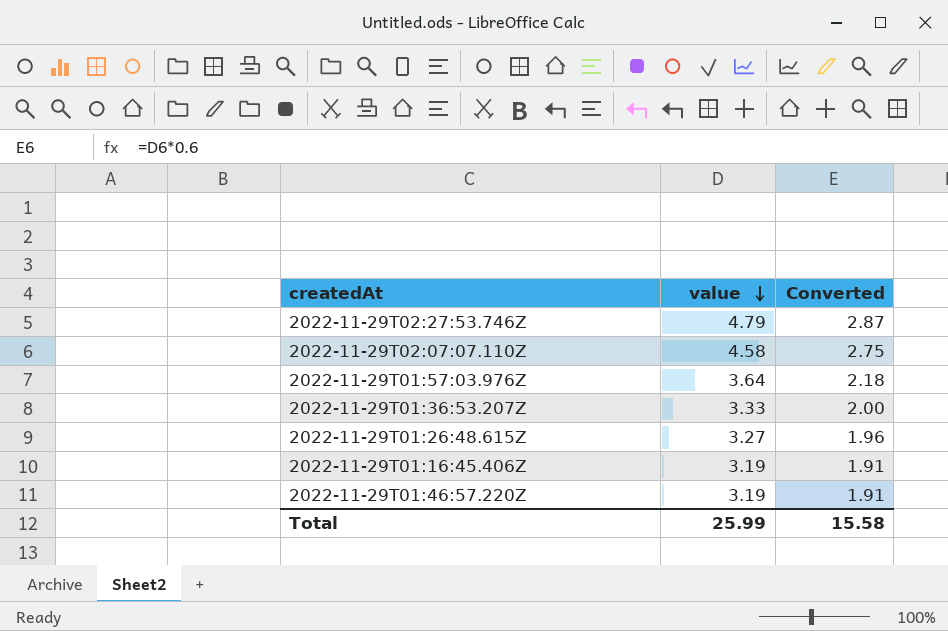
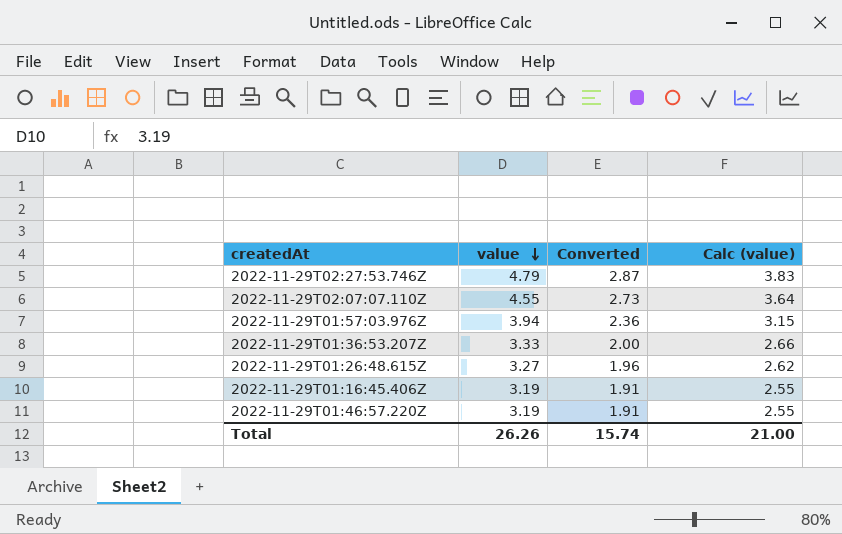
column Calc (value) | formula: none -> [value] * 0.8
2022-11-29T02:07:07.110Z | value: 4.58 -> 4.55
2022-11-29T02:07:07.110Z | Converted: 2.75 -> 2.73
2022-11-29T01:57:03.976Z | value: 3.64 -> 3.94
2022-11-29T01:57:03.976Z | Converted: 2.18 -> 2.36
Total | value: 25.99 -> 26.26
Total | Converted: 15.58 -> 15.74

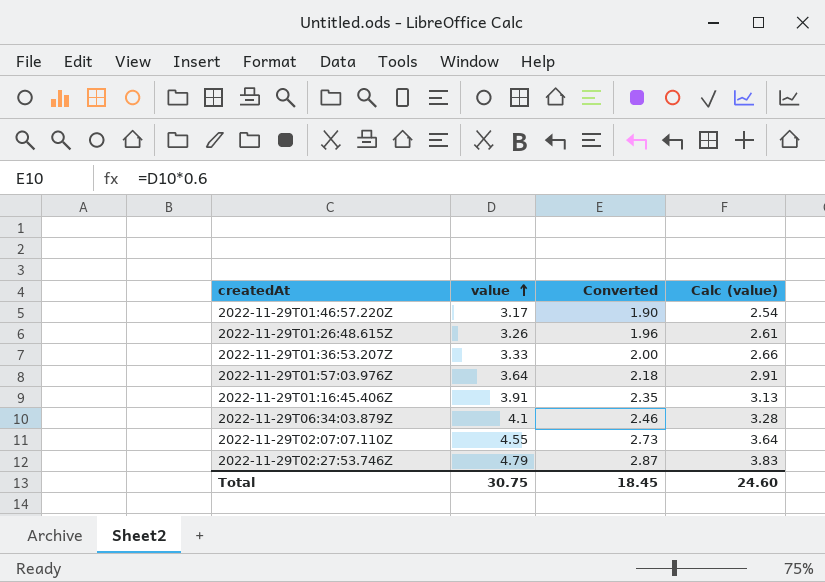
row order: value descending -> value ascending
2022-11-29T01:46:57.220Z | value: 3.19 -> 3.17
2022-11-29T01:46:57.220Z | Converted: 1.91 -> 1.90
2022-11-29T01:46:57.220Z | Calc (value): 2.55 -> 2.54
2022-11-29T01:26:48.615Z | value: 3.27 -> 3.26
2022-11-29T01:26:48.615Z | Calc (value): 2.62 -> 2.61
2022-11-29T01:57:03.976Z | value: 3.94 -> 3.64
2022-11-29T01:57:03.976Z | Converted: 2.36 -> 2.18
2022-11-29T01:57:03.976Z | Calc (value): 3.15 -> 2.91
2022-11-29T01:16:45.406Z | value: 3.19 -> 3.91
2022-11-29T01:16:45.406Z | Converted: 1.91 -> 2.35
2022-11-29T01:16:45.406Z | Calc (value): 2.55 -> 3.13
row 2022-11-29T06:34:03.879Z: none -> 4.1 | 2.46 | 3.28
Total | value: 26.26 -> 30.75
Total | Converted: 15.74 -> 18.45
Total | Calc (value): 21.00 -> 24.60

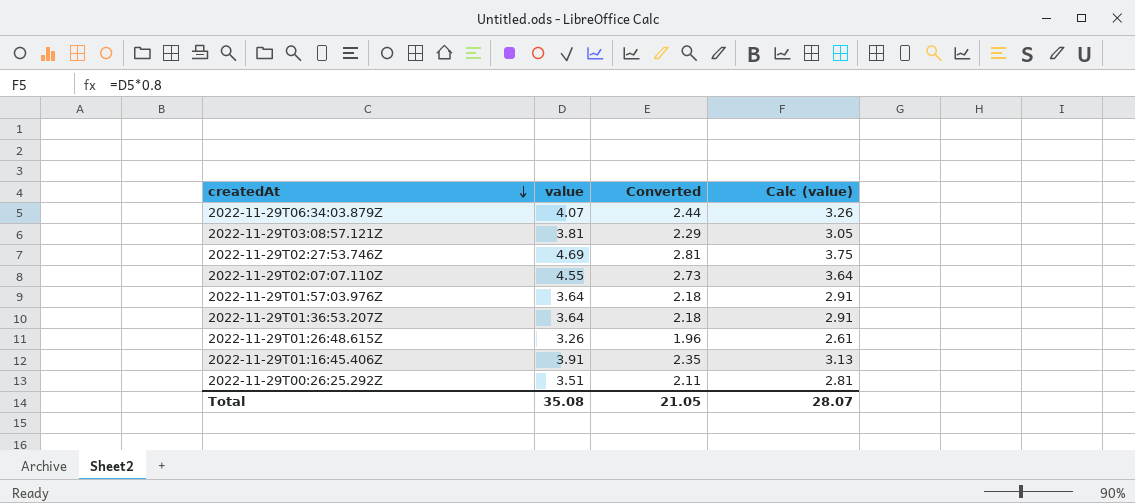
row order: value ascending -> createdAt descending
row 2022-11-29T01:46:57.220Z: 3.17 | 1.90 | 2.54 -> none
2022-11-29T06:34:03.879Z | value: 4.1 -> 4.07
2022-11-29T06:34:03.879Z | Converted: 2.46 -> 2.44
2022-11-29T06:34:03.879Z | Calc (value): 3.28 -> 3.26
row 2022-11-29T03:08:57.121Z: none -> 3.81 | 2.29 | 3.05
2022-11-29T02:27:53.746Z | value: 4.79 -> 4.69
2022-11-29T02:27:53.746Z | Converted: 2.87 -> 2.81
2022-11-29T02:27:53.746Z | Calc (value): 3.83 -> 3.75
2022-11-29T01:36:53.207Z | value: 3.33 -> 3.64
2022-11-29T01:36:53.207Z | Converted: 2.00 -> 2.18
2022-11-29T01:36:53.207Z | Calc (value): 2.66 -> 2.91
row 2022-11-29T00:26:25.292Z: none -> 3.51 | 2.11 | 2.81
Total | value: 30.75 -> 35.08
Total | Converted: 18.45 -> 21.05
Total | Calc (value): 24.60 -> 28.07

